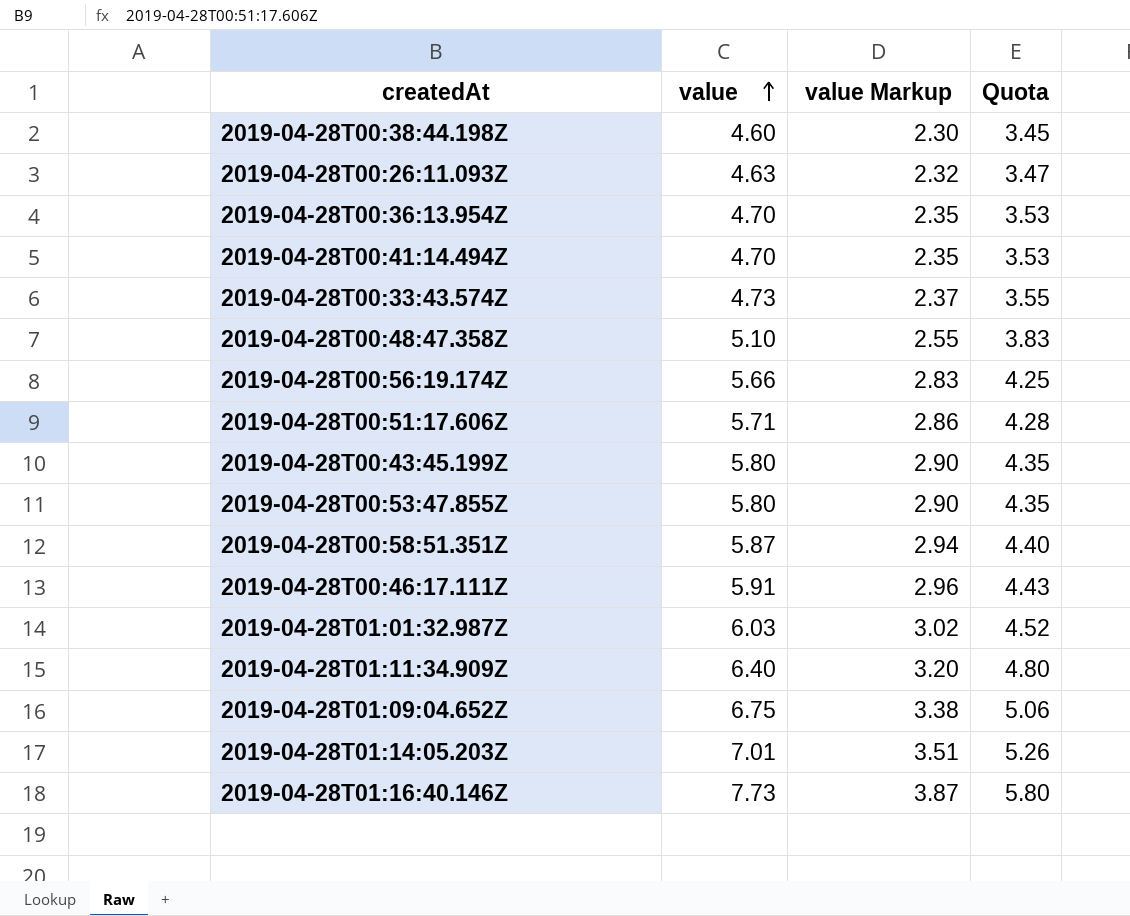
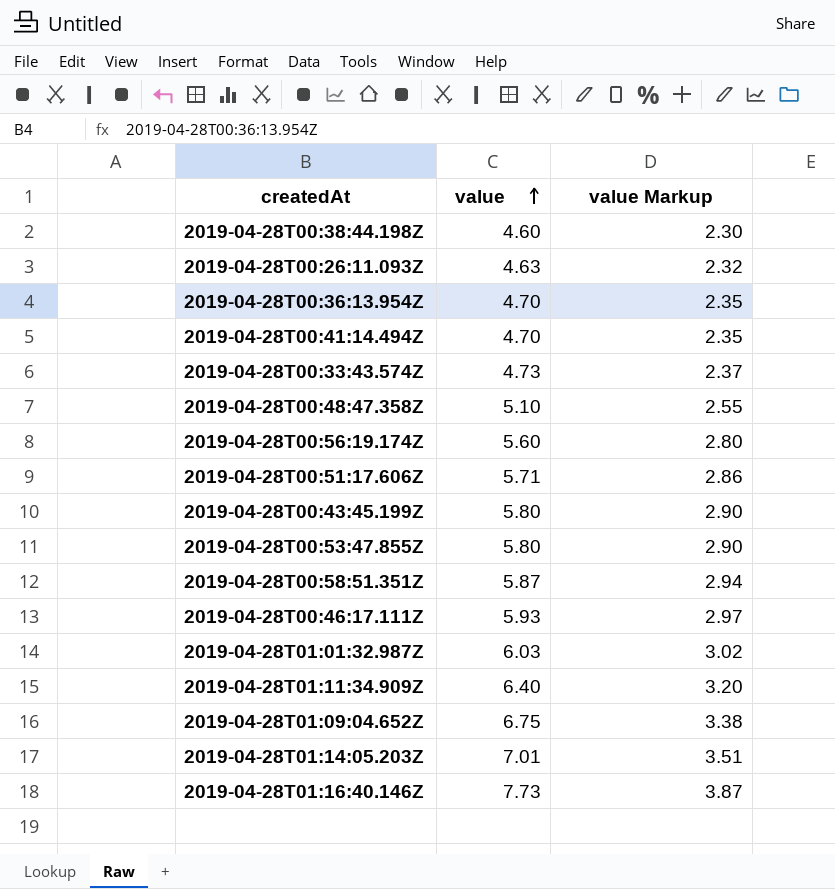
column Quota | formula: [value] * 0.75 -> none
2019-04-28T00:56:19.174Z | value: 5.66 -> 5.60
2019-04-28T00:56:19.174Z | value Markup: 2.83 -> 2.80
2019-04-28T00:46:17.111Z | value: 5.91 -> 5.93
2019-04-28T00:46:17.111Z | value Markup: 2.96 -> 2.97

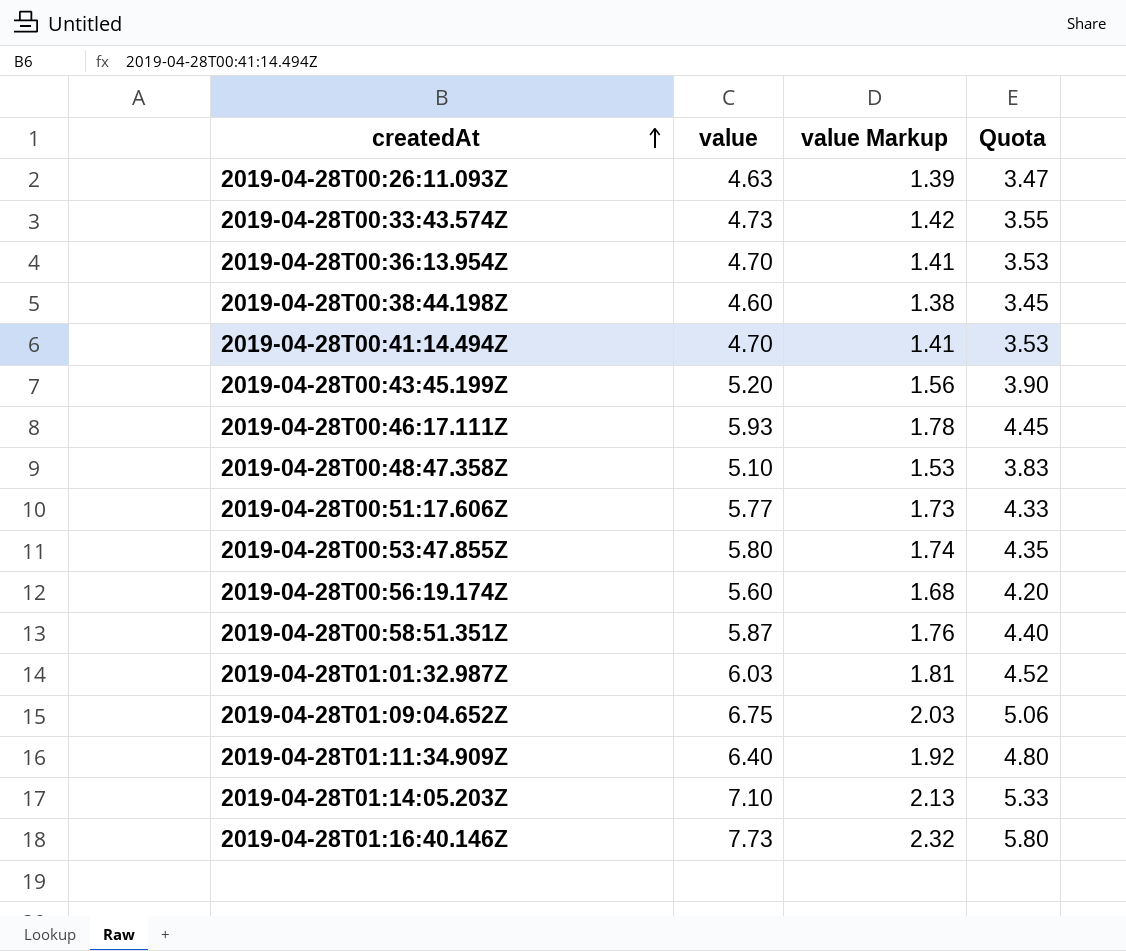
row order: value ascending -> createdAt ascending
column value Markup | formula: [value] * 0.5 -> [value] * 0.3
column Quota | formula: none -> [value] * 0.75
2019-04-28T00:43:45.199Z | value: 5.80 -> 5.20
2019-04-28T00:51:17.606Z | value: 5.71 -> 5.77
2019-04-28T01:14:05.203Z | value: 7.01 -> 7.10

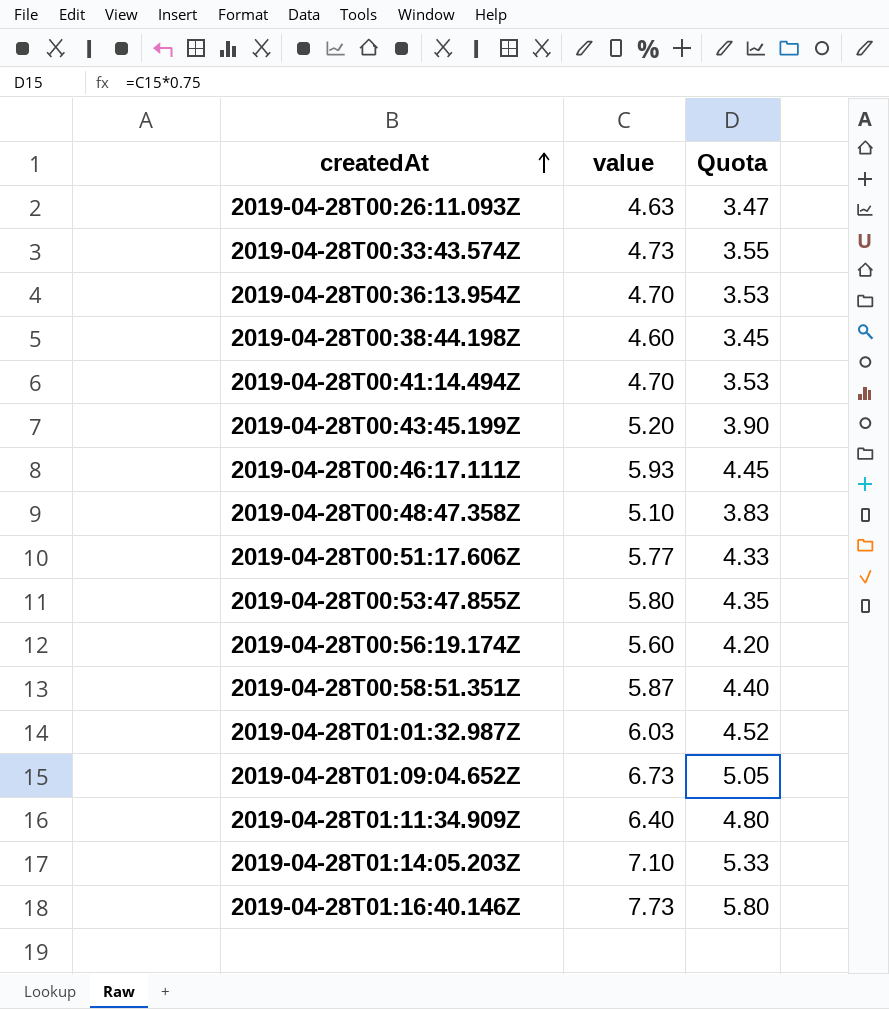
column value Markup | formula: [value] * 0.3 -> none
2019-04-28T01:09:04.652Z | value: 6.75 -> 6.73
2019-04-28T01:09:04.652Z | Quota: 5.06 -> 5.05

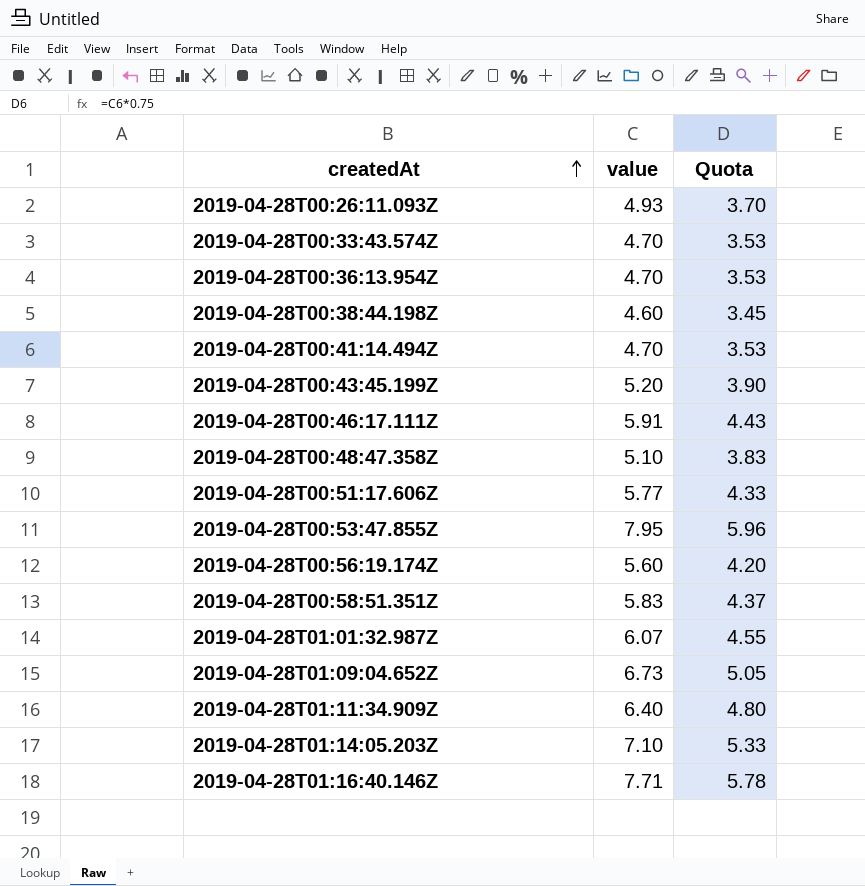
2019-04-28T00:26:11.093Z | value: 4.63 -> 4.93
2019-04-28T00:26:11.093Z | Quota: 3.47 -> 3.70
2019-04-28T00:33:43.574Z | value: 4.73 -> 4.70
2019-04-28T00:33:43.574Z | Quota: 3.55 -> 3.53
2019-04-28T00:46:17.111Z | value: 5.93 -> 5.91
2019-04-28T00:46:17.111Z | Quota: 4.45 -> 4.43
2019-04-28T00:53:47.855Z | value: 5.80 -> 7.95
2019-04-28T00:53:47.855Z | Quota: 4.35 -> 5.96
2019-04-28T00:58:51.351Z | value: 5.87 -> 5.83
2019-04-28T00:58:51.351Z | Quota: 4.40 -> 4.37
2019-04-28T01:01:32.987Z | value: 6.03 -> 6.07
2019-04-28T01:01:32.987Z | Quota: 4.52 -> 4.55
2019-04-28T01:16:40.146Z | value: 7.73 -> 7.71
2019-04-28T01:16:40.146Z | Quota: 5.80 -> 5.78

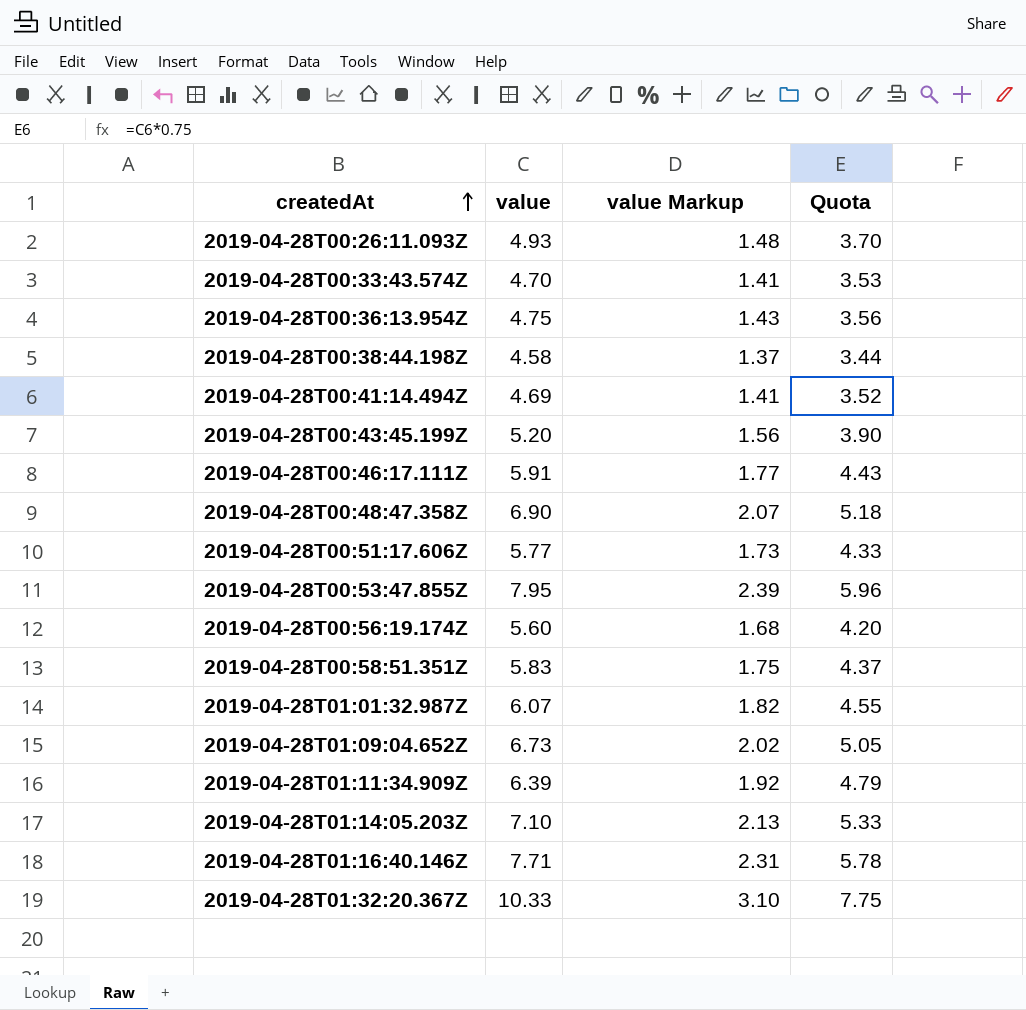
column value Markup | formula: none -> [value] * 0.3
2019-04-28T00:36:13.954Z | value: 4.70 -> 4.75
2019-04-28T00:36:13.954Z | Quota: 3.53 -> 3.56
2019-04-28T00:38:44.198Z | value: 4.60 -> 4.58
2019-04-28T00:38:44.198Z | Quota: 3.45 -> 3.44
2019-04-28T00:41:14.494Z | value: 4.70 -> 4.69
2019-04-28T00:41:14.494Z | Quota: 3.53 -> 3.52
2019-04-28T00:48:47.358Z | value: 5.10 -> 6.90
2019-04-28T00:48:47.358Z | Quota: 3.83 -> 5.18
2019-04-28T01:11:34.909Z | value: 6.40 -> 6.39
2019-04-28T01:11:34.909Z | Quota: 4.80 -> 4.79
row 2019-04-28T01:32:20.367Z: none -> 10.33 | 3.10 | 7.75

